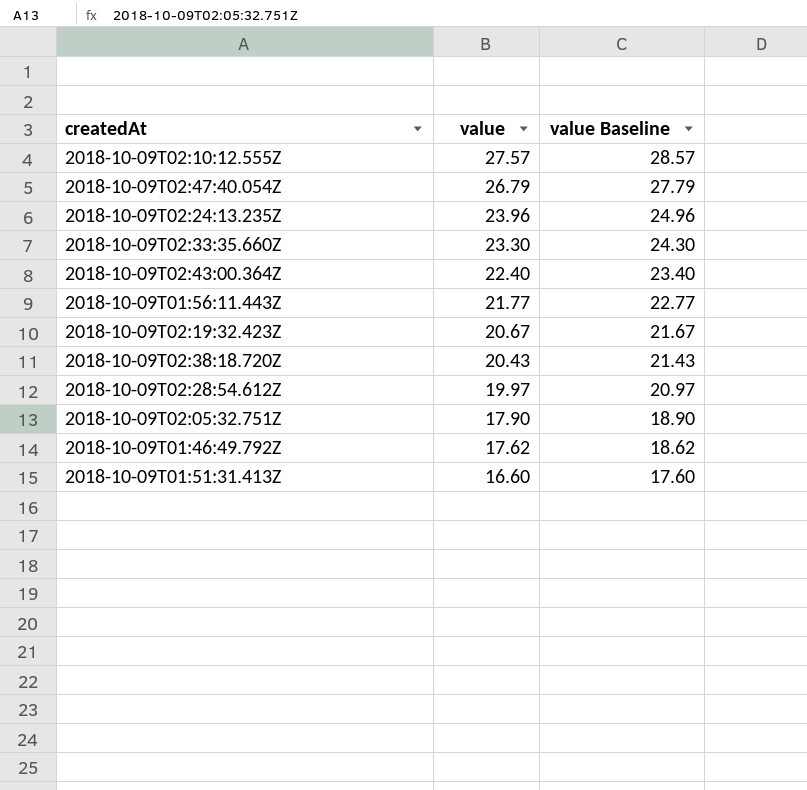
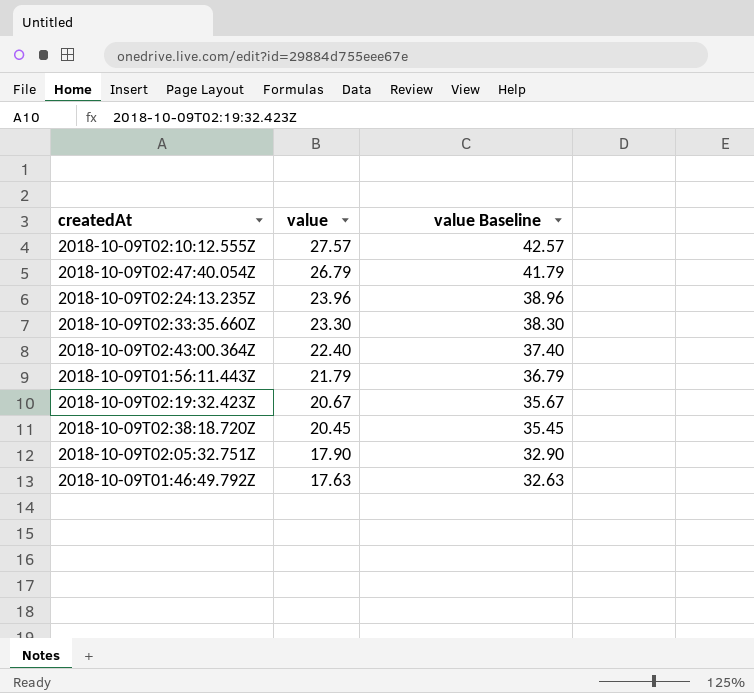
column value Baseline | formula: [value] + 1 -> [value] + 15
row 2018-10-09T02:28:54.612Z: 19.97 | 20.97 -> none
row 2018-10-09T01:51:31.413Z: 16.60 | 17.60 -> none
2018-10-09T01:56:11.443Z | value: 21.77 -> 21.79
2018-10-09T02:38:18.720Z | value: 20.43 -> 20.45
2018-10-09T01:46:49.792Z | value: 17.62 -> 17.63

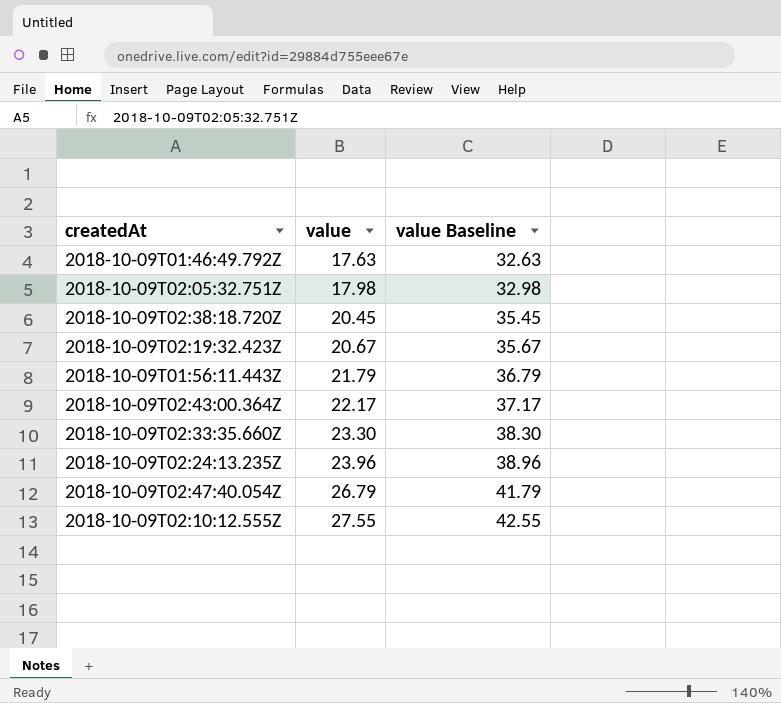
row order: value descending -> value ascending
2018-10-09T02:05:32.751Z | value: 17.90 -> 17.98
2018-10-09T02:05:32.751Z | value Baseline: 32.90 -> 32.98
2018-10-09T02:43:00.364Z | value: 22.40 -> 22.17
2018-10-09T02:43:00.364Z | value Baseline: 37.40 -> 37.17
2018-10-09T02:10:12.555Z | value: 27.57 -> 27.55
2018-10-09T02:10:12.555Z | value Baseline: 42.57 -> 42.55

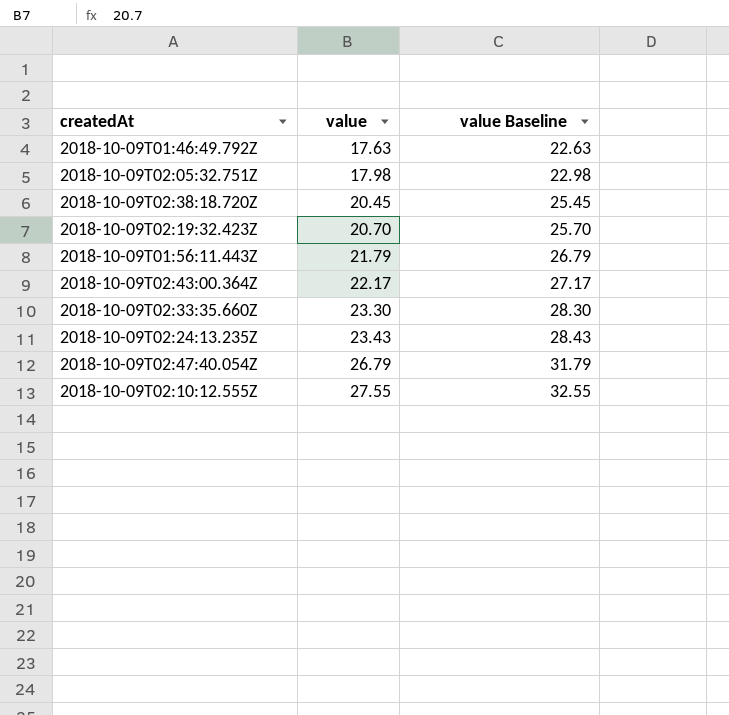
column value Baseline | formula: [value] + 15 -> [value] + 5
2018-10-09T02:19:32.423Z | value: 20.67 -> 20.70
2018-10-09T02:24:13.235Z | value: 23.96 -> 23.43

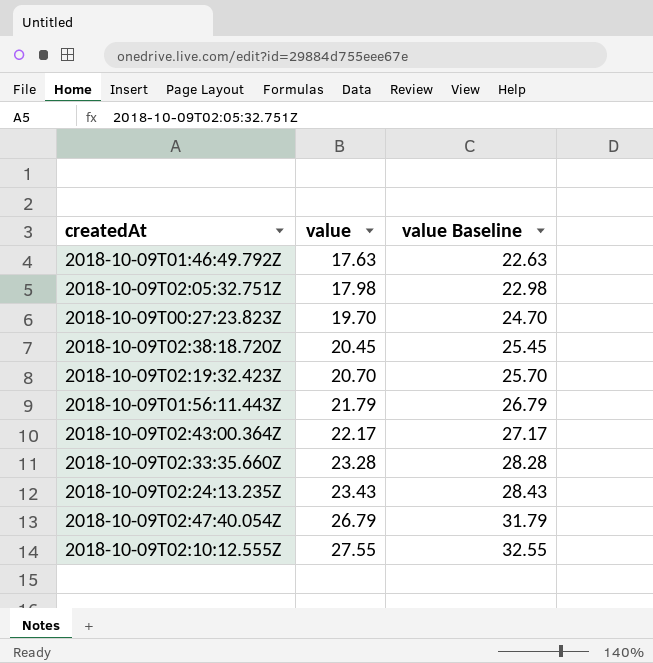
row 2018-10-09T00:27:23.823Z: none -> 19.70 | 24.70
2018-10-09T02:33:35.660Z | value: 23.30 -> 23.28
2018-10-09T02:33:35.660Z | value Baseline: 28.30 -> 28.28

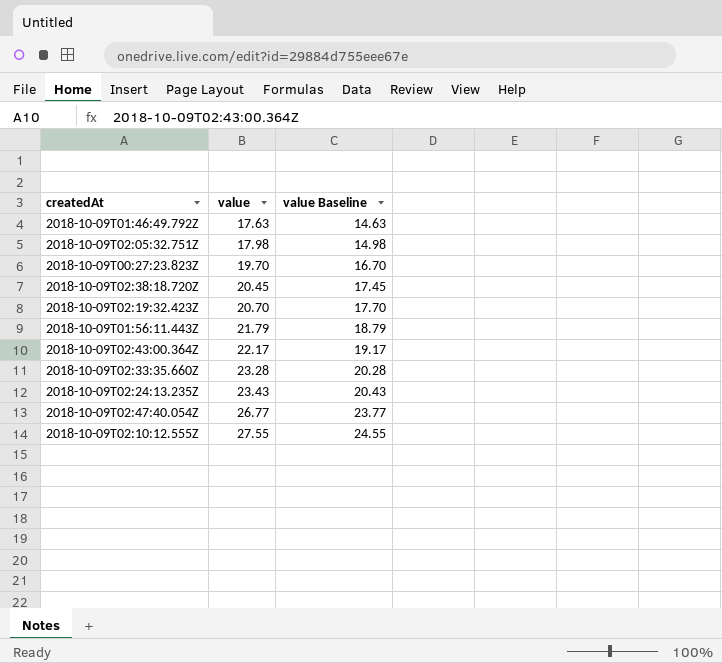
column value Baseline | formula: [value] + 5 -> [value] - 3
2018-10-09T02:47:40.054Z | value: 26.79 -> 26.77

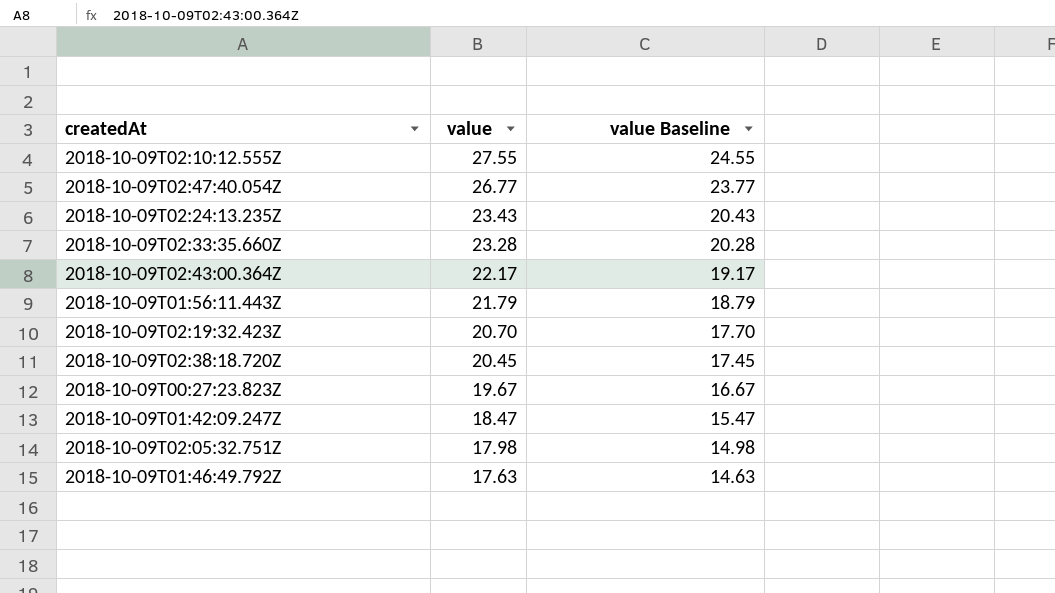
row order: value ascending -> value descending
2018-10-09T00:27:23.823Z | value: 19.70 -> 19.67
2018-10-09T00:27:23.823Z | value Baseline: 16.70 -> 16.67
row 2018-10-09T01:42:09.247Z: none -> 18.47 | 15.47

